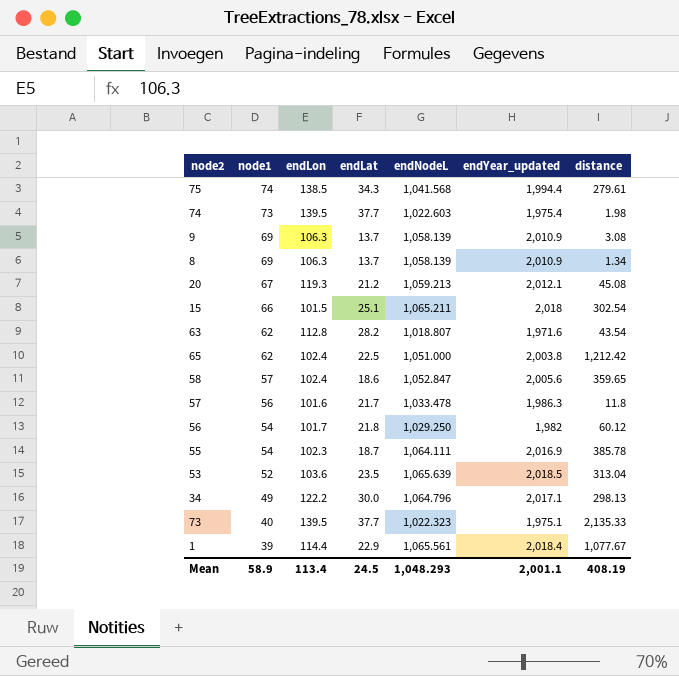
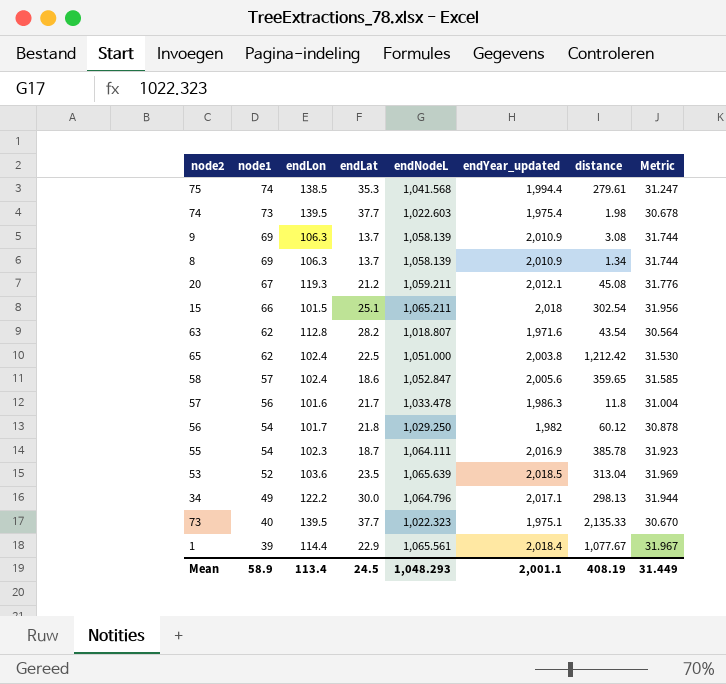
column Metric | formula: none -> [endNodeL] * 0.03
75 | endLat: 34.3 -> 35.3
20 | endNodeL: 1,059.213 -> 1,059.211

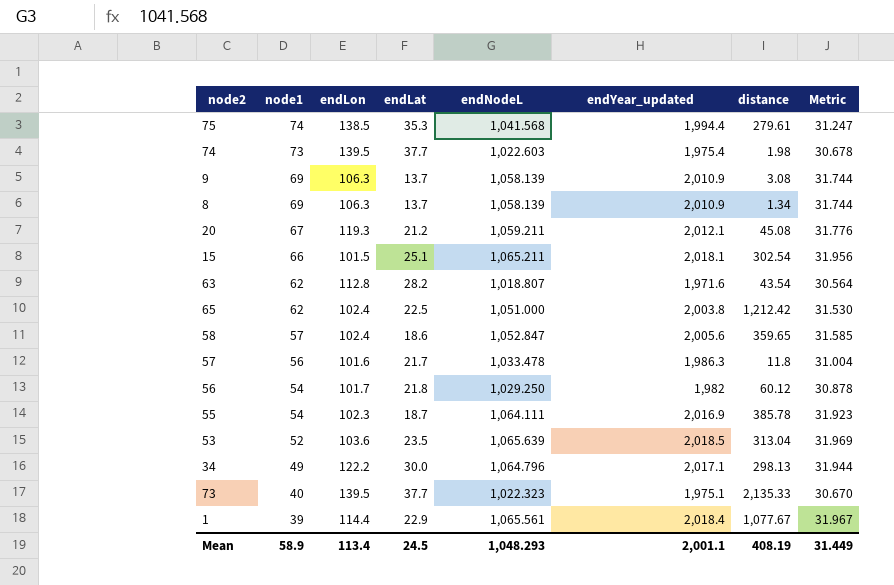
15 | endYear_updated: 2,018 -> 2,018.1

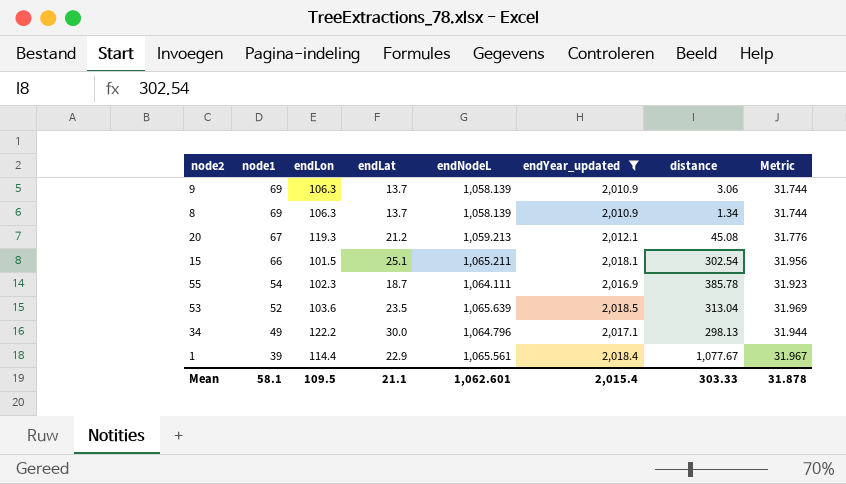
filter: none -> endYear_updated >= 2,010.9
9 | distance: 3.08 -> 3.06
20 | endNodeL: 1,059.211 -> 1,059.213
Mean | node1: 58.9 -> 58.1
Mean | endLon: 113.4 -> 109.5
Mean | endLat: 24.5 -> 21.1
Mean | endNodeL: 1,048.293 -> 1,062.601
Mean | endYear_updated: 2,001.1 -> 2,015.4
Mean | distance: 408.19 -> 303.33
Mean | Metric: 31.449 -> 31.878

